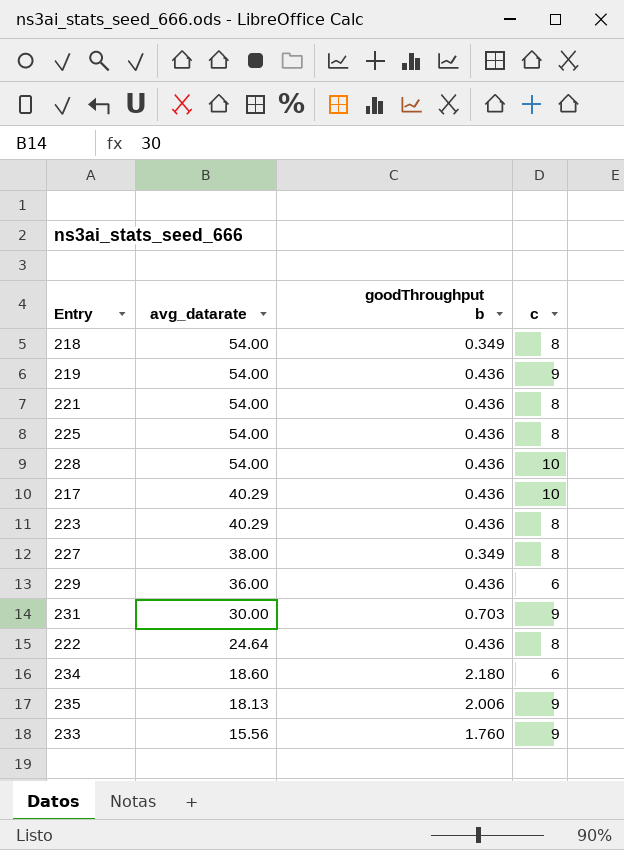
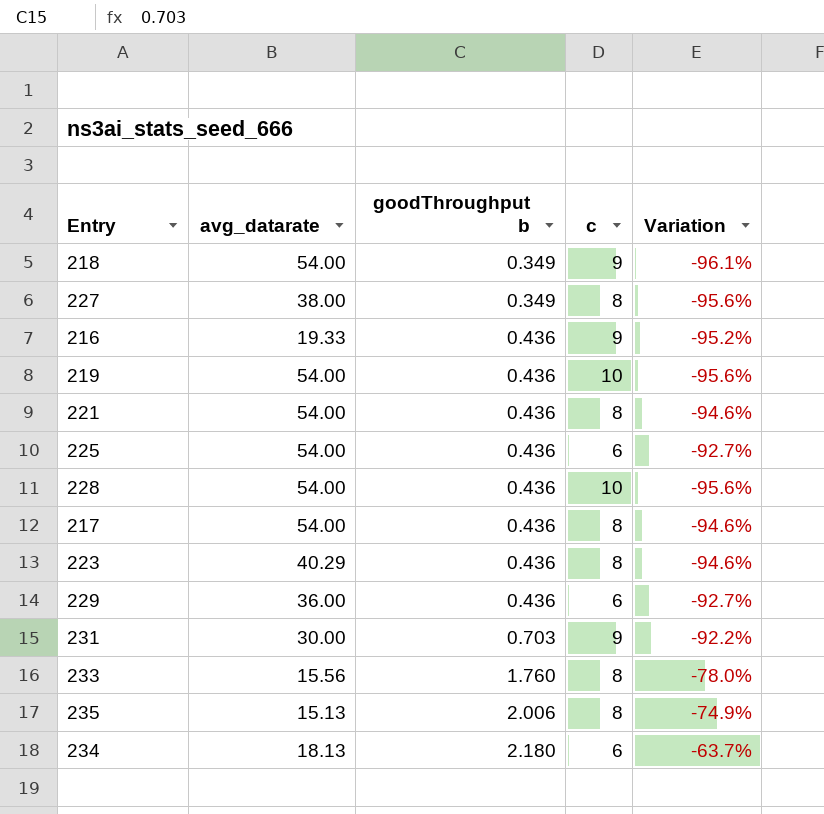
row order: avg_datarate descending -> goodThroughput b ascending
column Variation | formula: none -> ([goodThroughput b] - [c]) / [c]
row 222: 24.64 | 0.436 | 8 -> none
218 | c: 8 -> 9
row 216: none -> 19.33 | 0.436 | 9 | -95.2%
219 | c: 9 -> 10
225 | c: 8 -> 6
217 | avg_datarate: 40.29 -> 54.00
217 | c: 10 -> 8
233 | c: 9 -> 8
235 | avg_datarate: 18.13 -> 15.13
235 | c: 9 -> 8
234 | avg_datarate: 18.60 -> 18.13

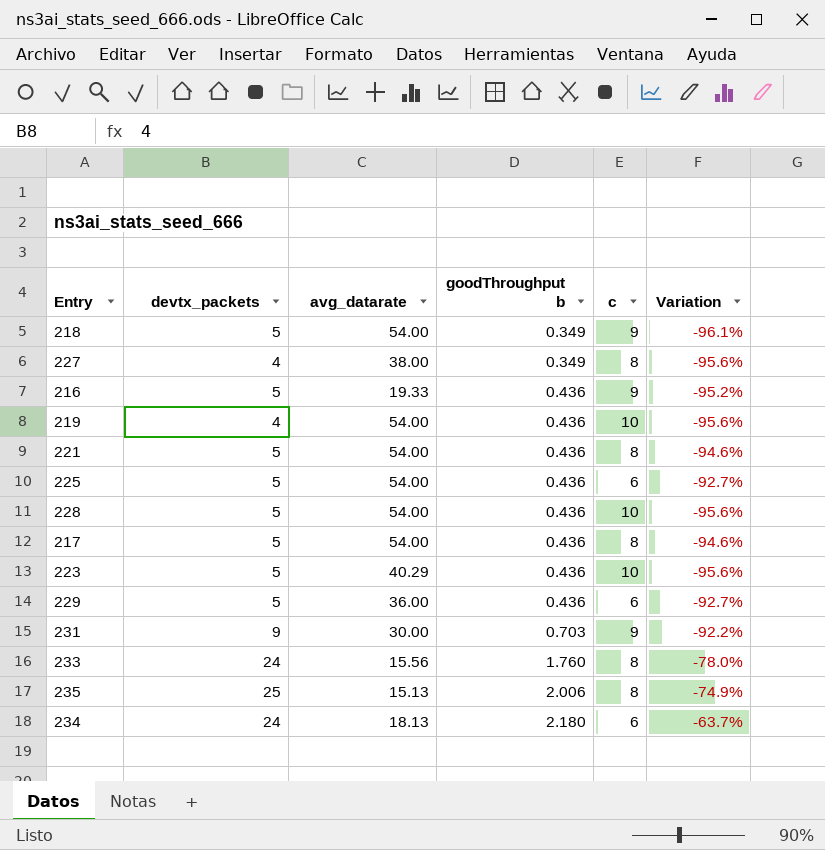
column devtx_packets | position: none -> 2
223 | c: 8 -> 10
223 | Variation: -94.6% -> -95.6%

